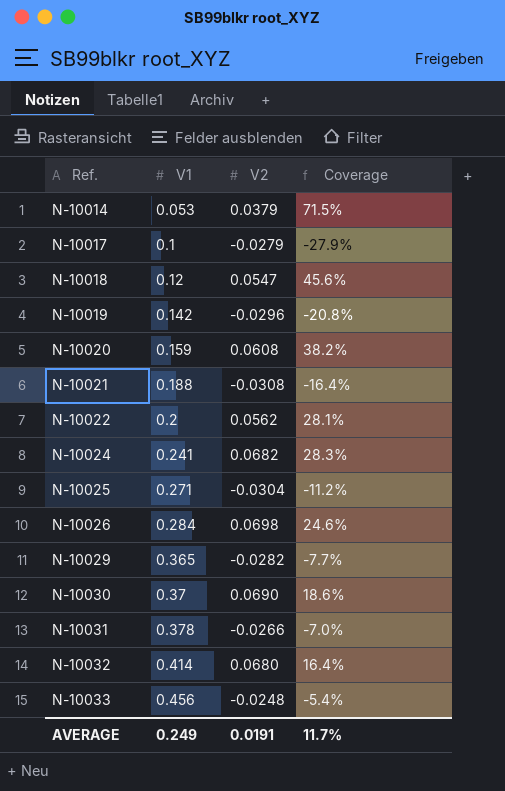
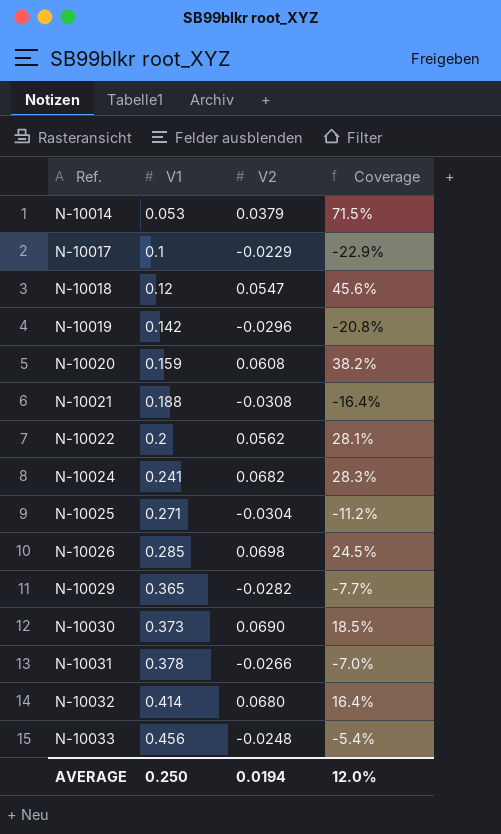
N-10017 | V2: -0.0279 -> -0.0229
N-10017 | Coverage: -27.9% -> -22.9%
N-10026 | V1: 0.284 -> 0.285
N-10026 | Coverage: 24.6% -> 24.5%
N-10030 | V1: 0.37 -> 0.373
N-10030 | Coverage: 18.6% -> 18.5%
AVERAGE | V1: 0.249 -> 0.250
AVERAGE | V2: 0.0191 -> 0.0194
AVERAGE | Coverage: 11.7% -> 12.0%

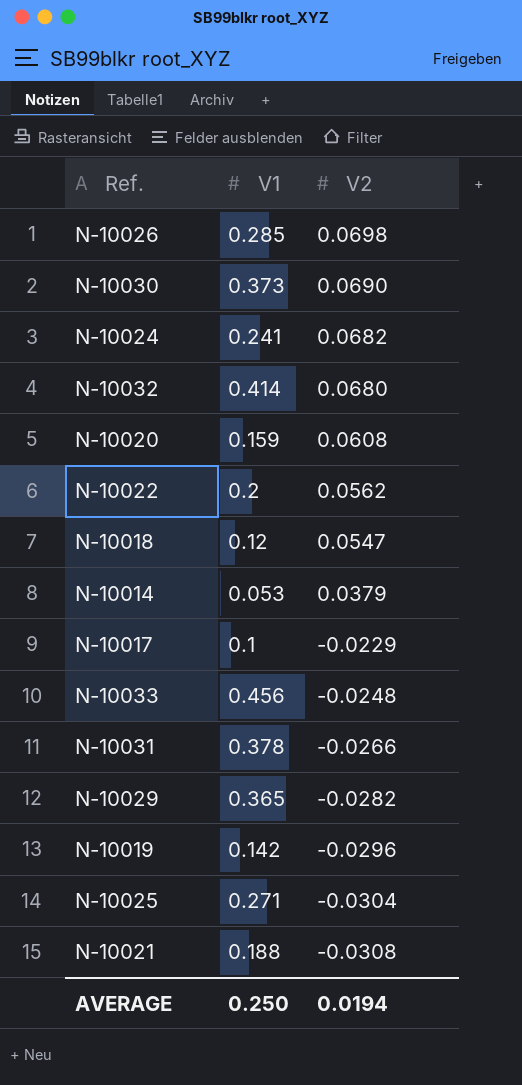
row order: Ref. ascending -> V2 descending
column Coverage | formula: [V2] / [V1] -> none

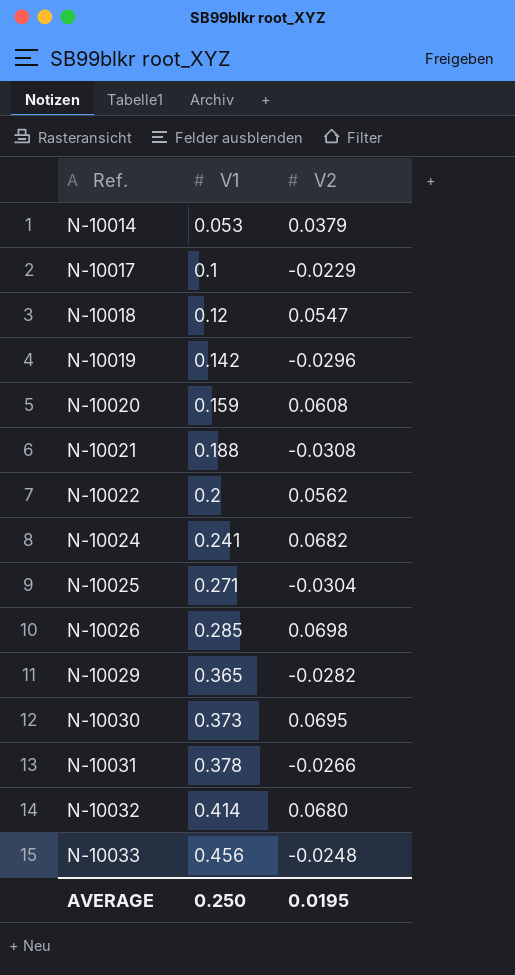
row order: V2 descending -> Ref. ascending
N-10030 | V2: 0.0690 -> 0.0695
AVERAGE | V2: 0.0194 -> 0.0195

